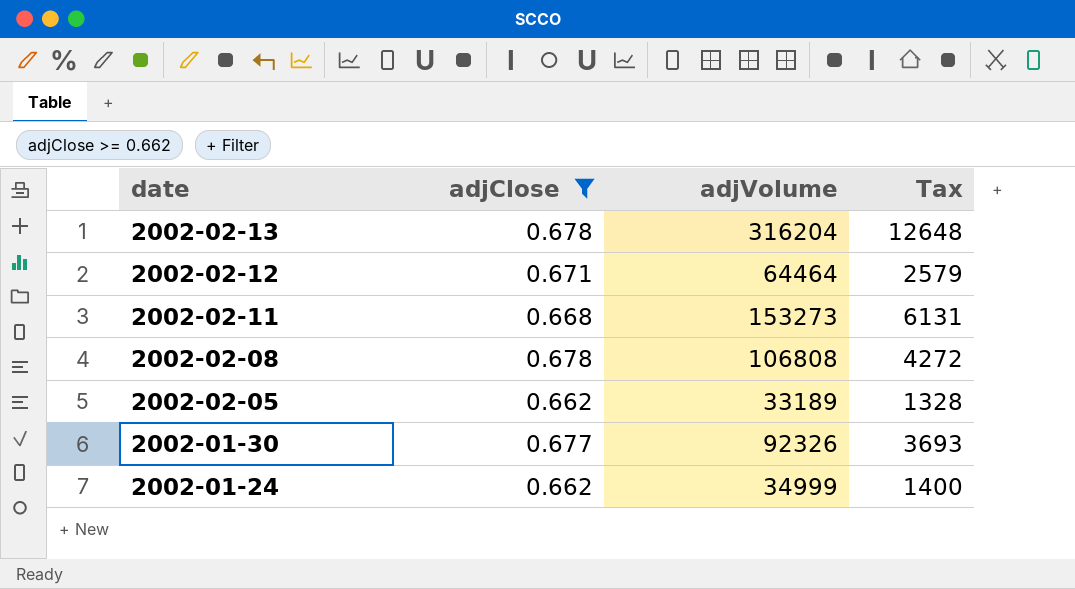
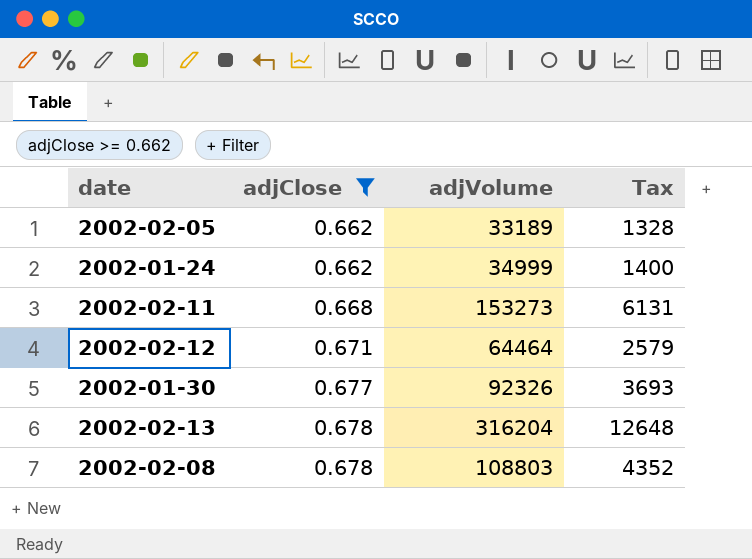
row order: date descending -> adjClose ascending
2002-02-08 | adjVolume: 106808 -> 108803
2002-02-08 | Tax: 4272 -> 4352

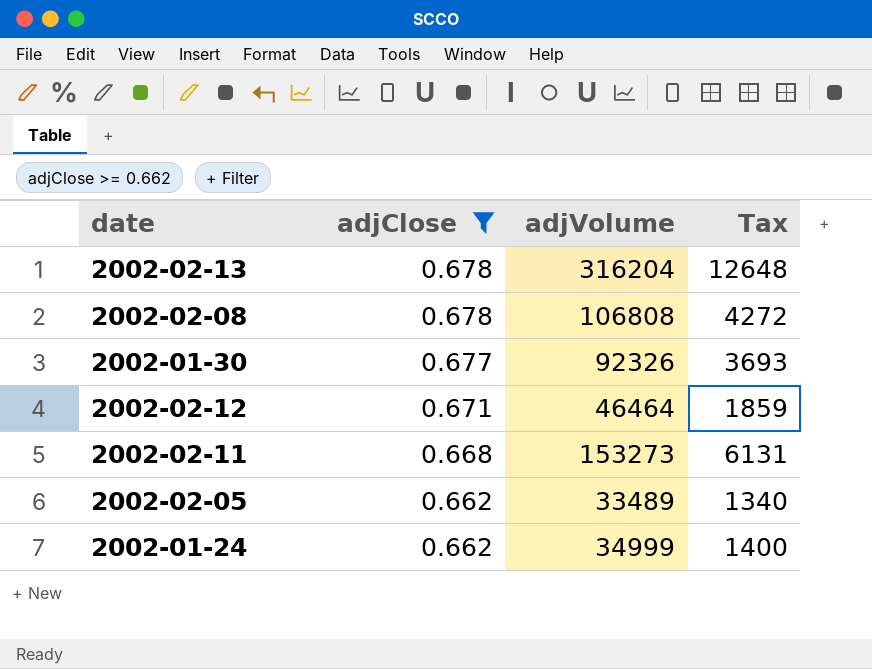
row order: adjClose ascending -> adjClose descending
2002-02-08 | adjVolume: 108803 -> 106808
2002-02-08 | Tax: 4352 -> 4272
2002-02-12 | adjVolume: 64464 -> 46464
2002-02-12 | Tax: 2579 -> 1859
2002-02-05 | adjVolume: 33189 -> 33489
2002-02-05 | Tax: 1328 -> 1340

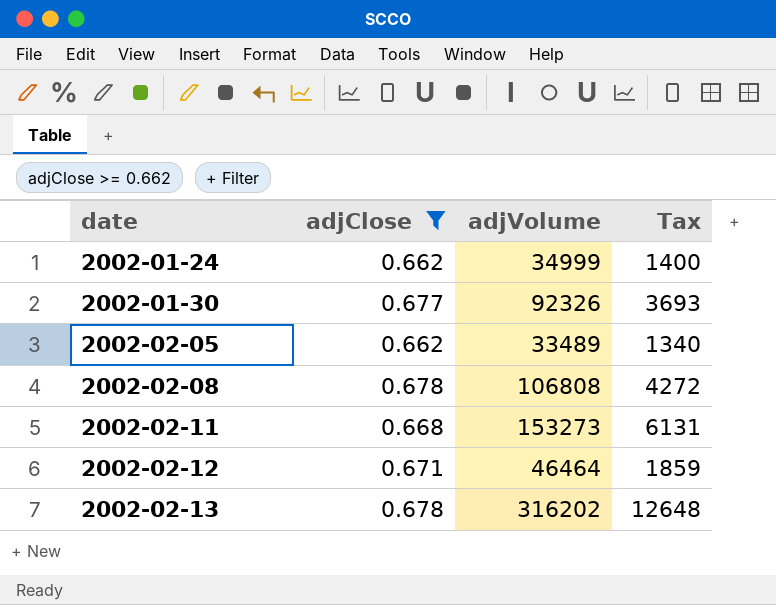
row order: adjClose descending -> date ascending
2002-02-13 | adjVolume: 316204 -> 316202

